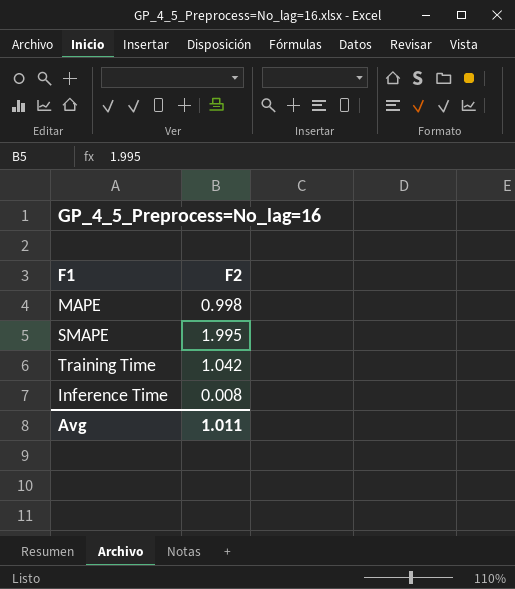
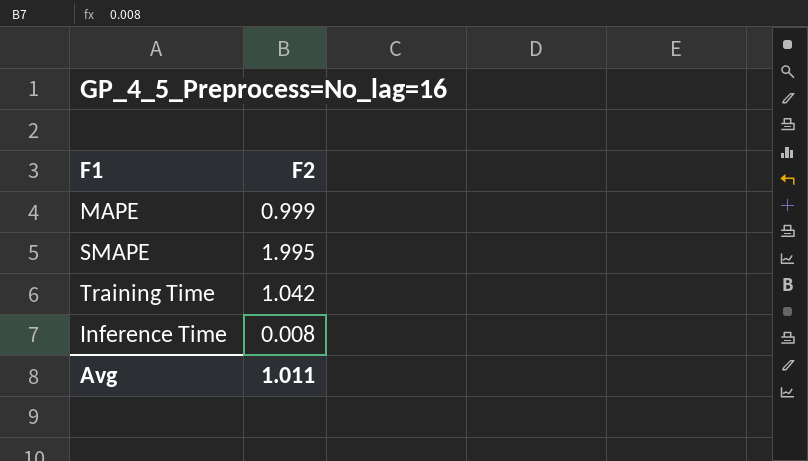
MAPE | F2: 0.998 -> 0.999

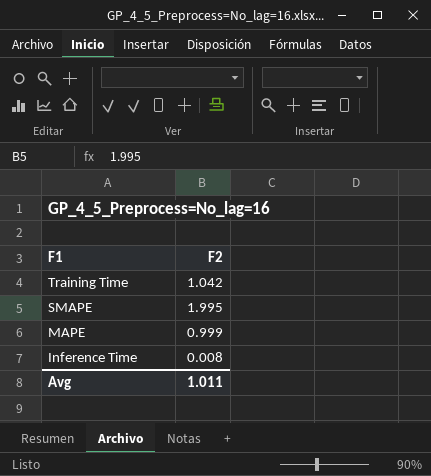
row order: none -> F1 descending

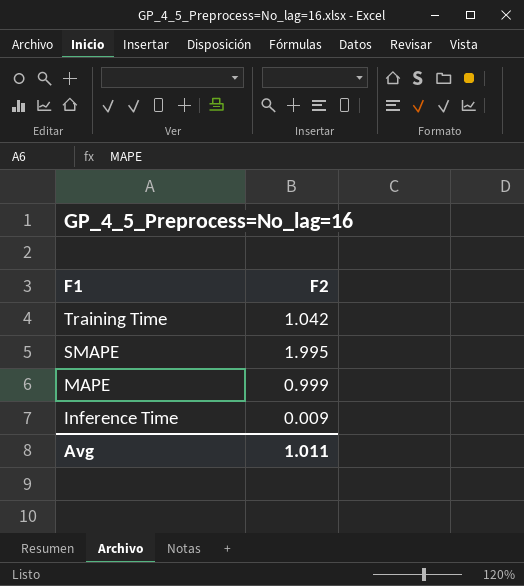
Inference Time | F2: 0.008 -> 0.009

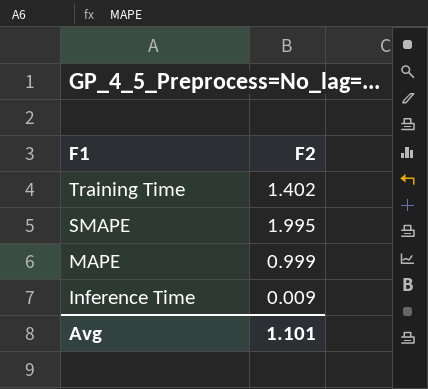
Training Time | F2: 1.042 -> 1.402
Avg | F2: 1.011 -> 1.101

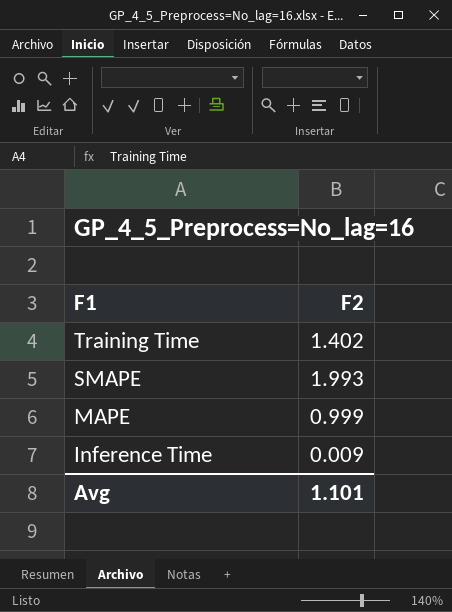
SMAPE | F2: 1.995 -> 1.993

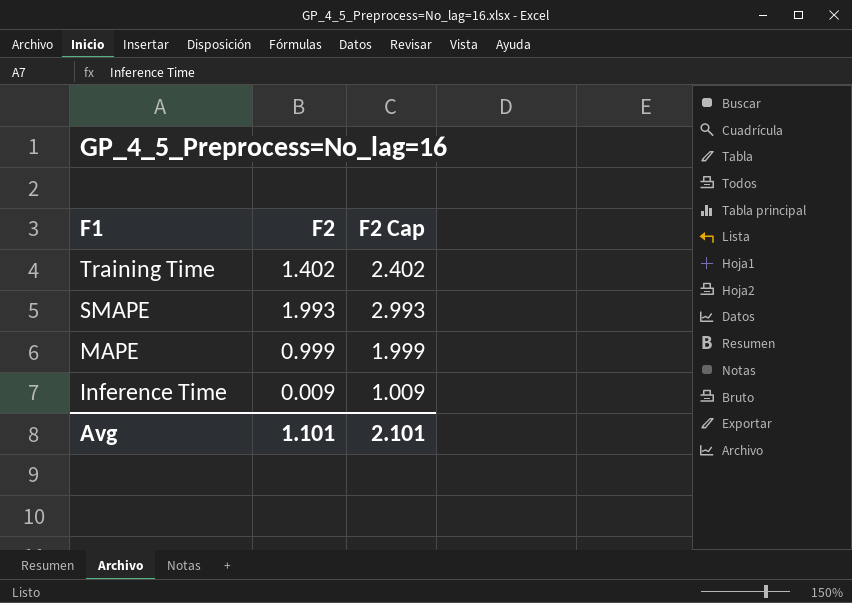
column F2 Cap | formula: none -> [F2] + 1

